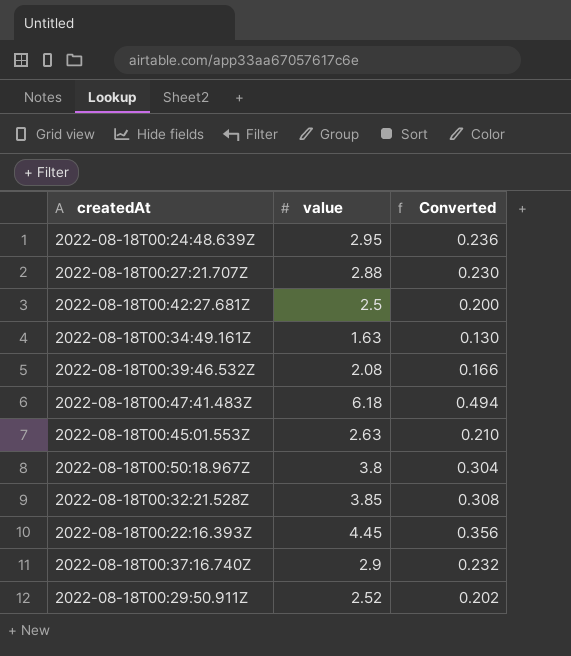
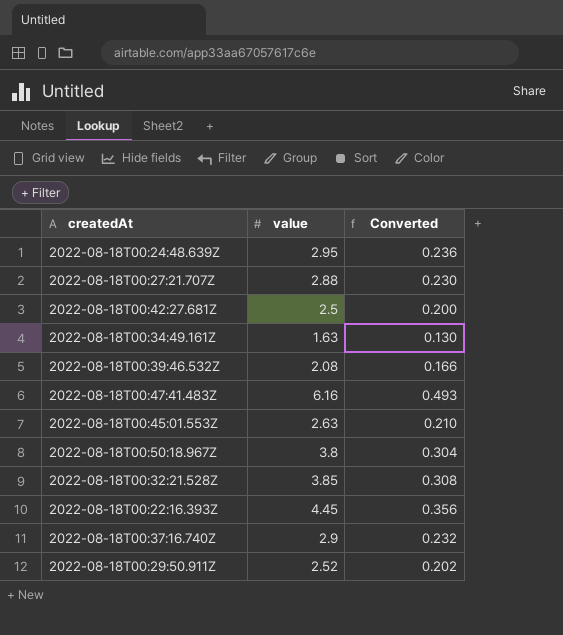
2022-08-18T00:47:41.483Z | value: 6.18 -> 6.16
2022-08-18T00:47:41.483Z | Converted: 0.494 -> 0.493

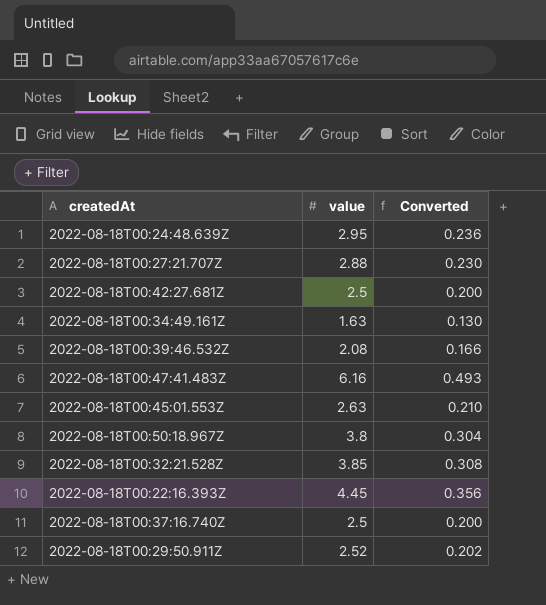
2022-08-18T00:37:16.740Z | value: 2.9 -> 2.5
2022-08-18T00:37:16.740Z | Converted: 0.232 -> 0.200

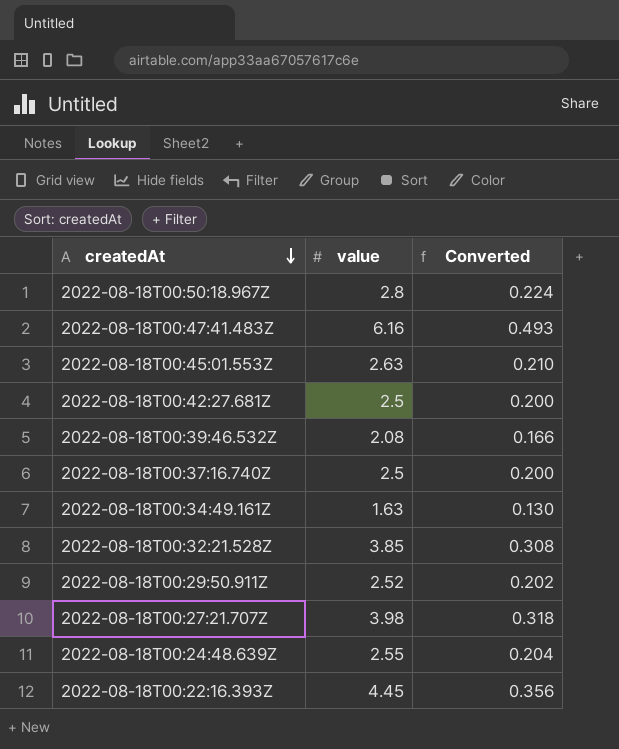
row order: none -> createdAt descending
2022-08-18T00:50:18.967Z | value: 3.8 -> 2.8
2022-08-18T00:50:18.967Z | Converted: 0.304 -> 0.224
2022-08-18T00:27:21.707Z | value: 2.88 -> 3.98
2022-08-18T00:27:21.707Z | Converted: 0.230 -> 0.318
2022-08-18T00:24:48.639Z | value: 2.95 -> 2.55
2022-08-18T00:24:48.639Z | Converted: 0.236 -> 0.204

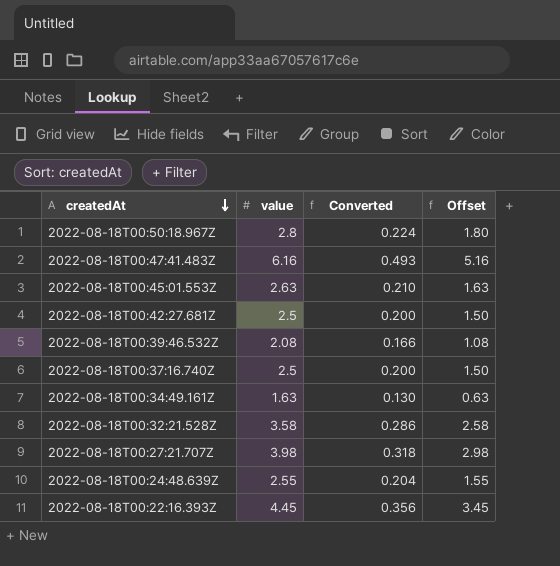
column Offset | formula: none -> [value] - 1
row 2022-08-18T00:29:50.911Z: 2.52 | 0.202 -> none
2022-08-18T00:32:21.528Z | value: 3.85 -> 3.58
2022-08-18T00:32:21.528Z | Converted: 0.308 -> 0.286

